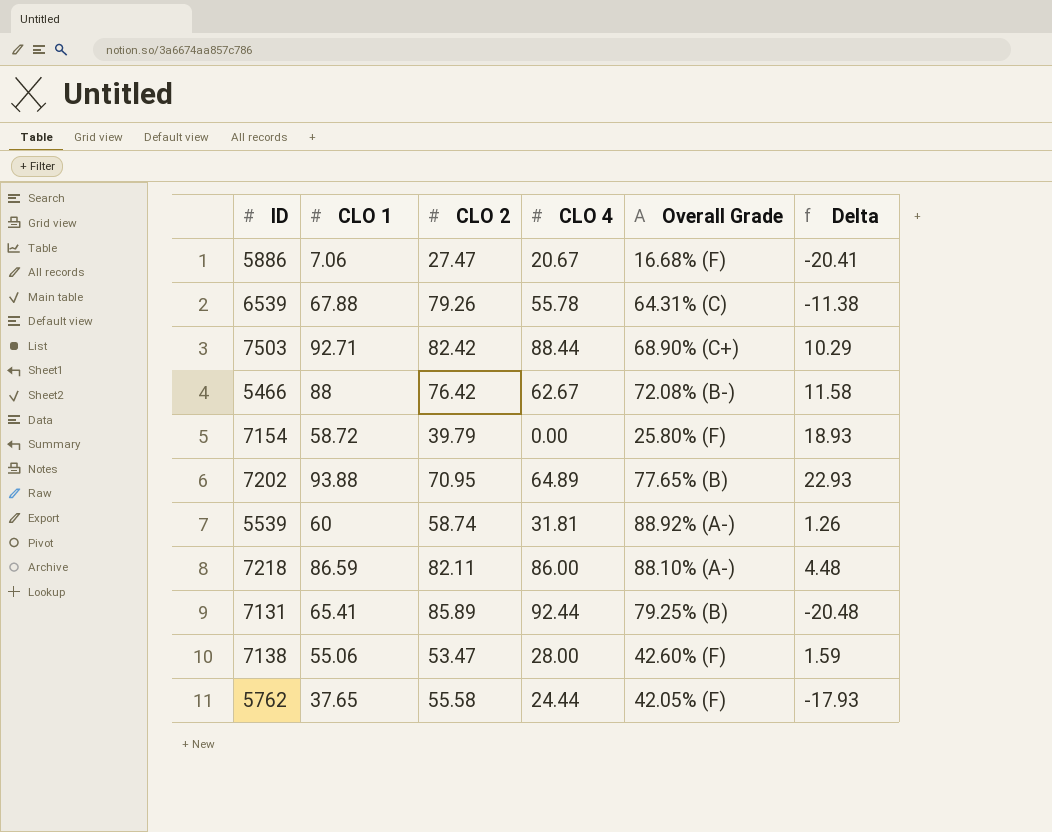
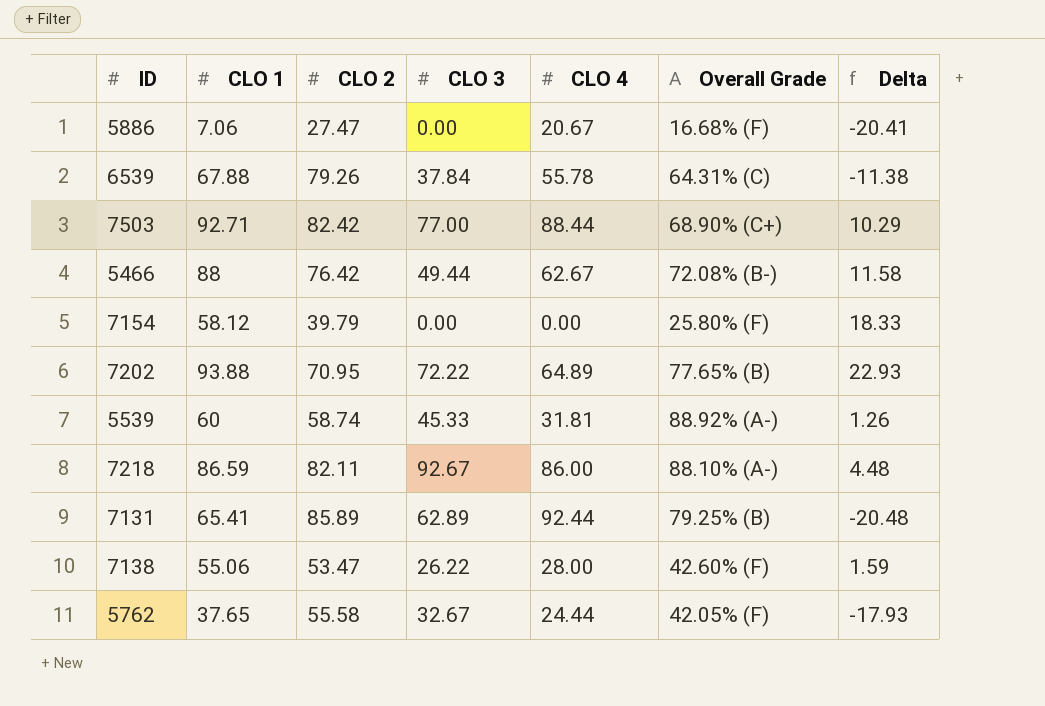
column CLO 3 | position: none -> 4
7154 | CLO 1: 58.72 -> 58.12
7154 | Delta: 18.93 -> 18.33

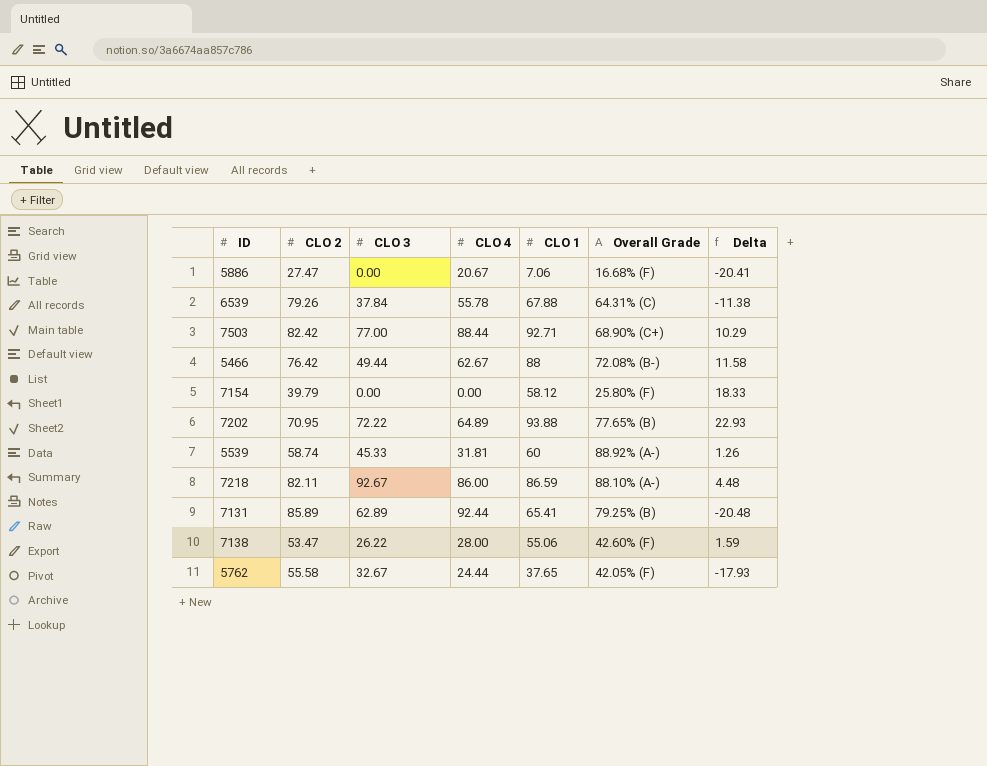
column CLO 1 | position: 2 -> 5

